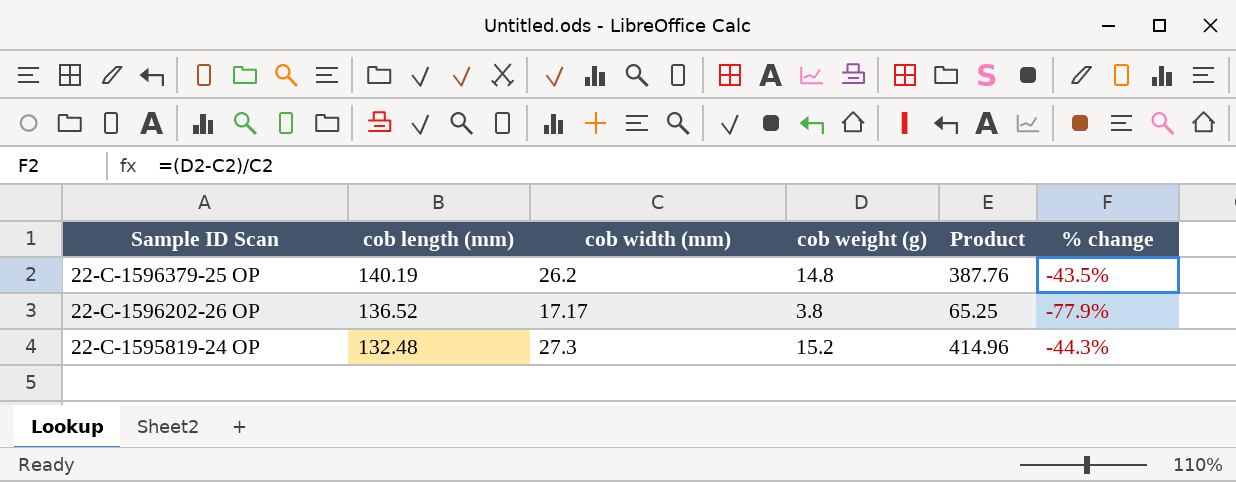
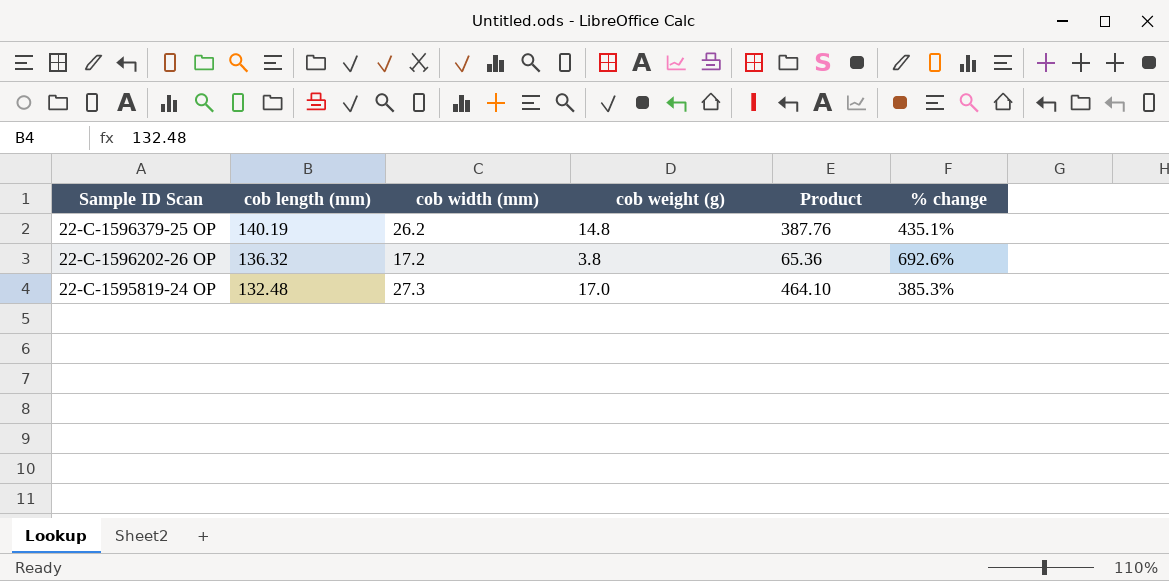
column % change | formula: ([cob weight (g)] - [cob width (mm)]) / [cob width (mm)] -> ([cob length (mm)] - [cob width (mm)]) / [cob width (mm)]
22-C-1596202-26 OP | cob length (mm): 136.52 -> 136.32
22-C-1596202-26 OP | cob width (mm): 17.17 -> 17.2
22-C-1596202-26 OP | Product: 65.25 -> 65.36
22-C-1595819-24 OP | cob weight (g): 15.2 -> 17.0
22-C-1595819-24 OP | Product: 414.96 -> 464.10

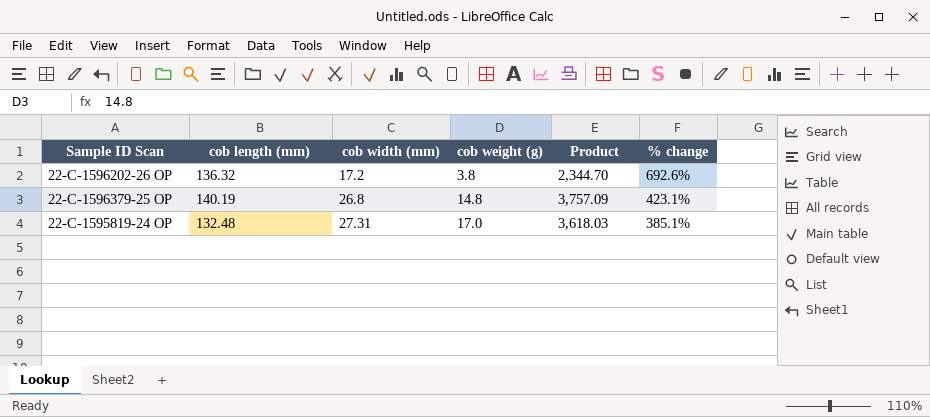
row order: Sample ID Scan descending -> cob width (mm) ascending
column Product | formula: [cob width (mm)] * [cob weight (g)] -> [cob length (mm)] * [cob width (mm)]
22-C-1596379-25 OP | cob width (mm): 26.2 -> 26.8
22-C-1596379-25 OP | % change: 435.1% -> 423.1%
22-C-1595819-24 OP | cob width (mm): 27.3 -> 27.31
22-C-1595819-24 OP | % change: 385.3% -> 385.1%

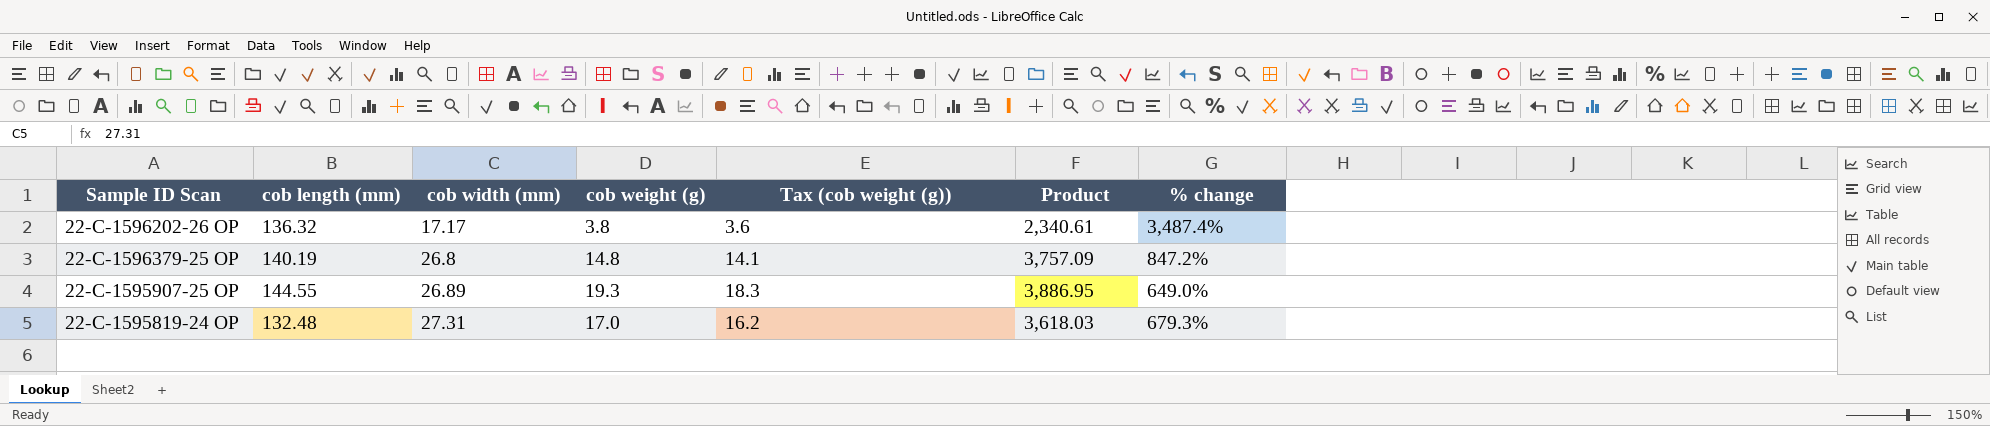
column Tax (cob weight (g)) | formula: none -> [cob weight (g)] * 0.95
column % change | formula: ([cob length (mm)] - [cob width (mm)]) / [cob width (mm)] -> ([cob length (mm)] - [cob weight (g)]) / [cob weight (g)]
22-C-1596202-26 OP | cob width (mm): 17.2 -> 17.17
22-C-1596202-26 OP | Product: 2,344.70 -> 2,340.61
row 22-C-1595907-25 OP: none -> 144.55 | 26.89 | 19.3 | 18.3 | 3,886.95 | 649.0%

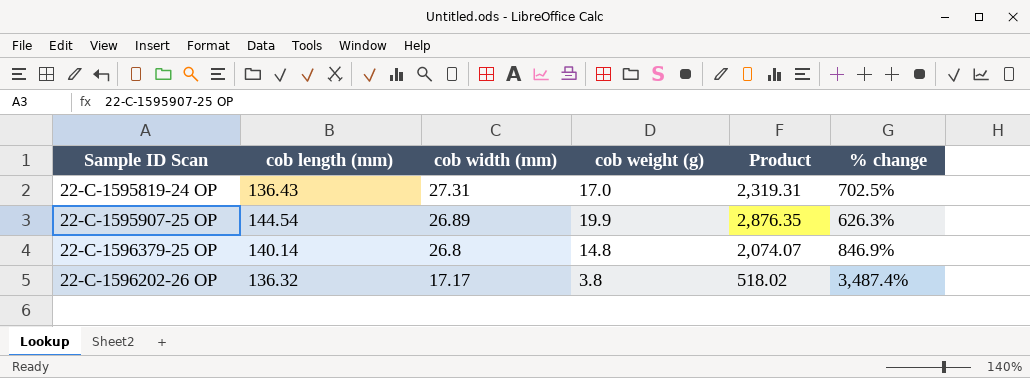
row order: cob width (mm) ascending -> cob width (mm) descending
column Tax (cob weight (g)) | formula: [cob weight (g)] * 0.95 -> none
column Product | formula: [cob length (mm)] * [cob width (mm)] -> [cob length (mm)] * [cob weight (g)]
22-C-1595819-24 OP | cob length (mm): 132.48 -> 136.43
22-C-1595819-24 OP | % change: 679.3% -> 702.5%
22-C-1595907-25 OP | cob length (mm): 144.55 -> 144.54
22-C-1595907-25 OP | cob weight (g): 19.3 -> 19.9
22-C-1595907-25 OP | % change: 649.0% -> 626.3%
22-C-1596379-25 OP | cob length (mm): 140.19 -> 140.14
22-C-1596379-25 OP | % change: 847.2% -> 846.9%

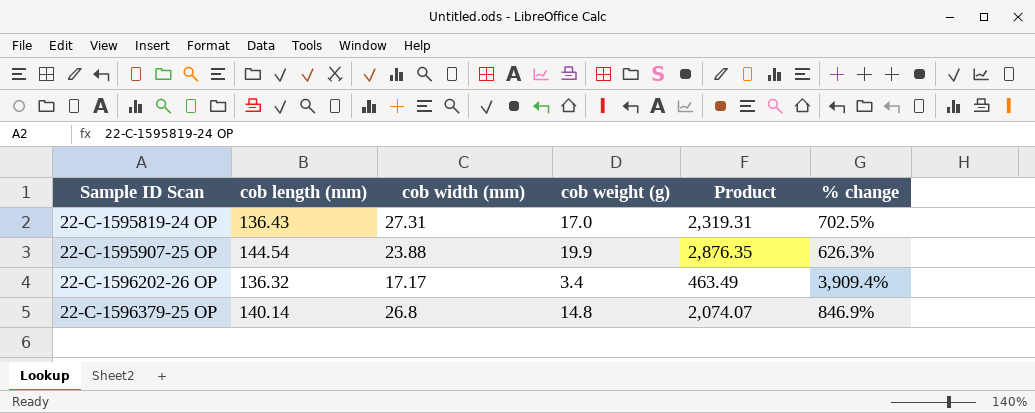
row order: cob width (mm) descending -> Sample ID Scan ascending
22-C-1595907-25 OP | cob width (mm): 26.89 -> 23.88
22-C-1596202-26 OP | cob weight (g): 3.8 -> 3.4
22-C-1596202-26 OP | Product: 518.02 -> 463.49
22-C-1596202-26 OP | % change: 3,487.4% -> 3,909.4%

